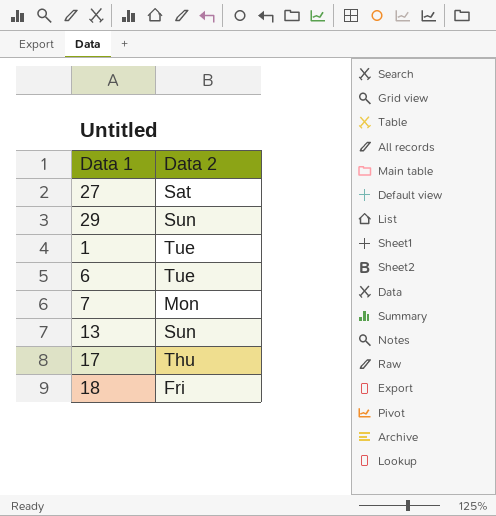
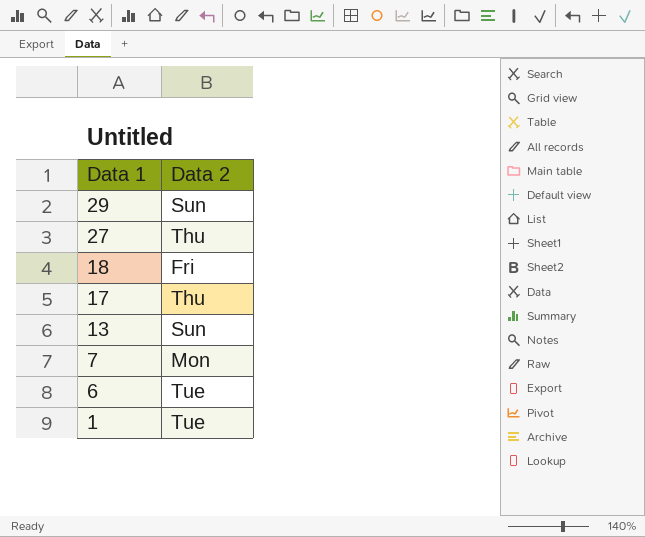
row order: none -> Data 1 descending
27 | Data 2: Sat -> Thu

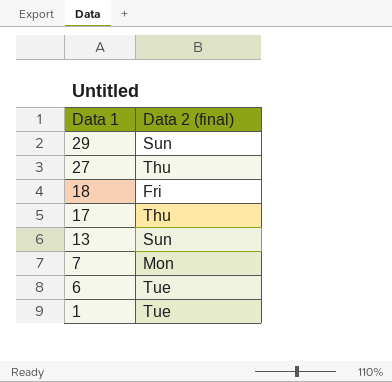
column name: Data 2 -> Data 2 (final)

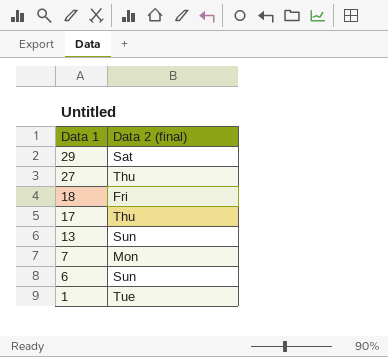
29 | Data 2 (final): Sun -> Sat
6 | Data 2 (final): Tue -> Sun

